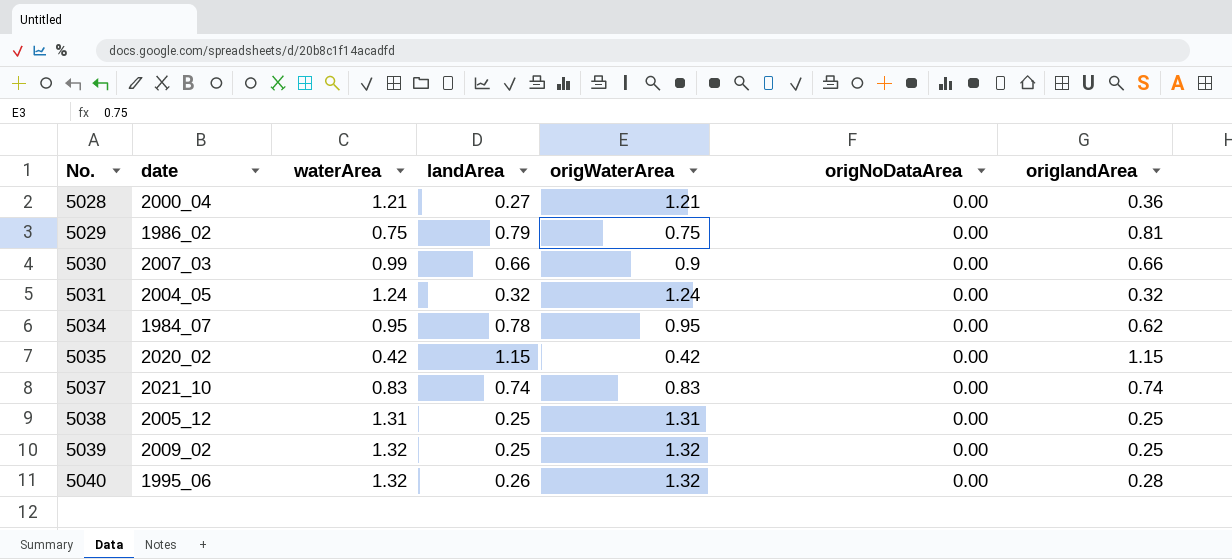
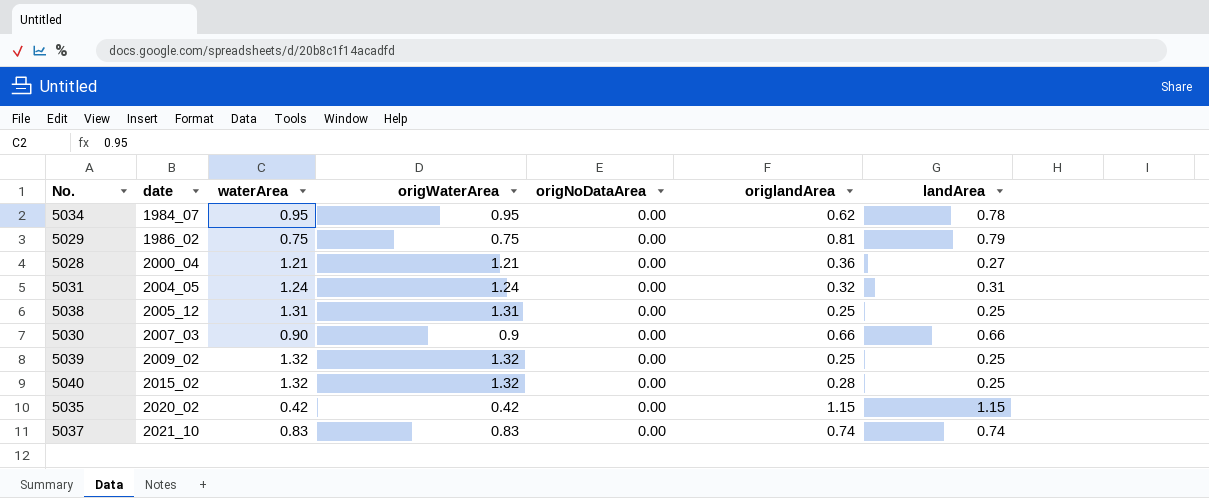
row order: No. ascending -> date ascending
column landArea | position: 4 -> 7
5031 | landArea: 0.32 -> 0.31
5030 | waterArea: 0.99 -> 0.90
5040 | date: 1995_06 -> 2015_02
5040 | landArea: 0.26 -> 0.25

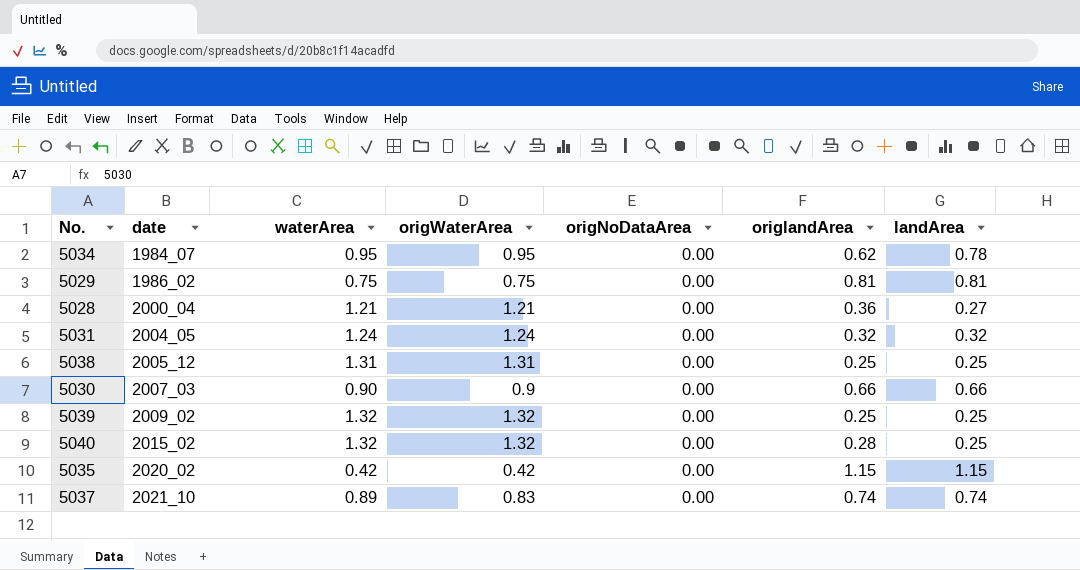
5029 | landArea: 0.79 -> 0.81
5031 | landArea: 0.31 -> 0.32
5037 | waterArea: 0.83 -> 0.89

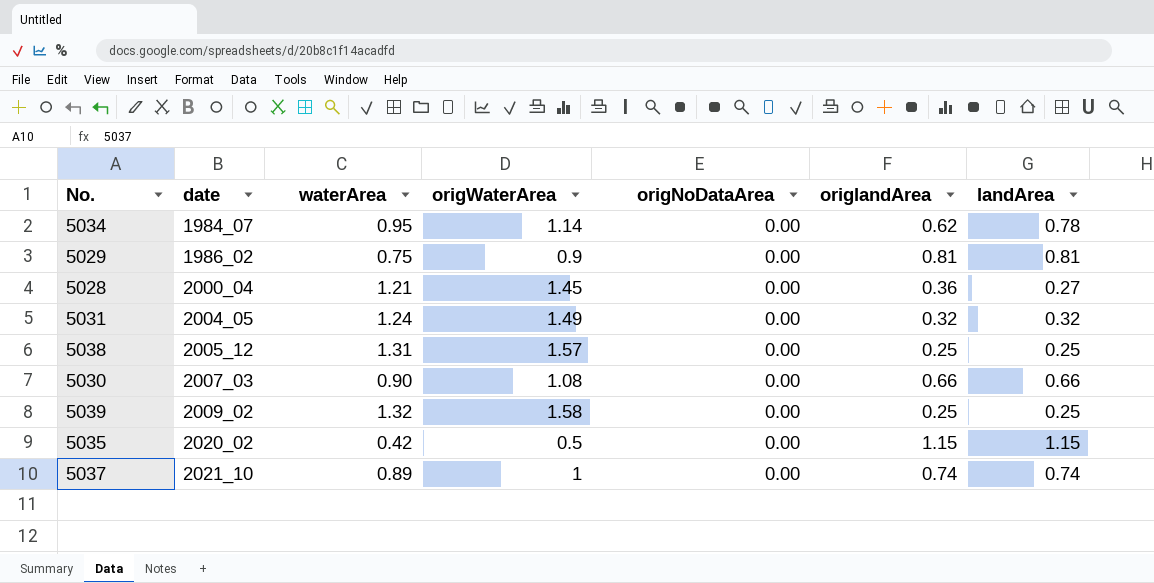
row 5040: 2015_02 | 1.32 | 1.32 | 0.00 | 0.28 | 0.25 -> none
5034 | origWaterArea: 0.95 -> 1.14
5029 | origWaterArea: 0.75 -> 0.9
5028 | origWaterArea: 1.21 -> 1.45
5031 | origWaterArea: 1.24 -> 1.49
5038 | origWaterArea: 1.31 -> 1.57
5030 | origWaterArea: 0.9 -> 1.08
5039 | origWaterArea: 1.32 -> 1.58
5035 | origWaterArea: 0.42 -> 0.5
5037 | origWaterArea: 0.83 -> 1

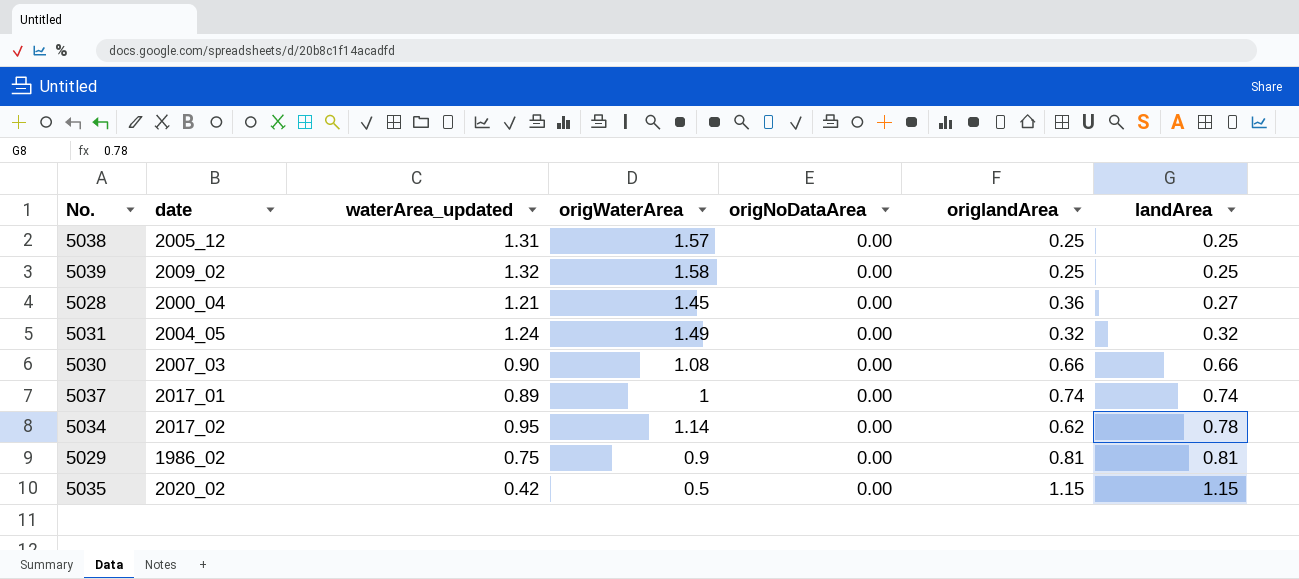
row order: date ascending -> landArea ascending
column name: waterArea -> waterArea_updated
5037 | date: 2021_10 -> 2017_01
5034 | date: 1984_07 -> 2017_02

